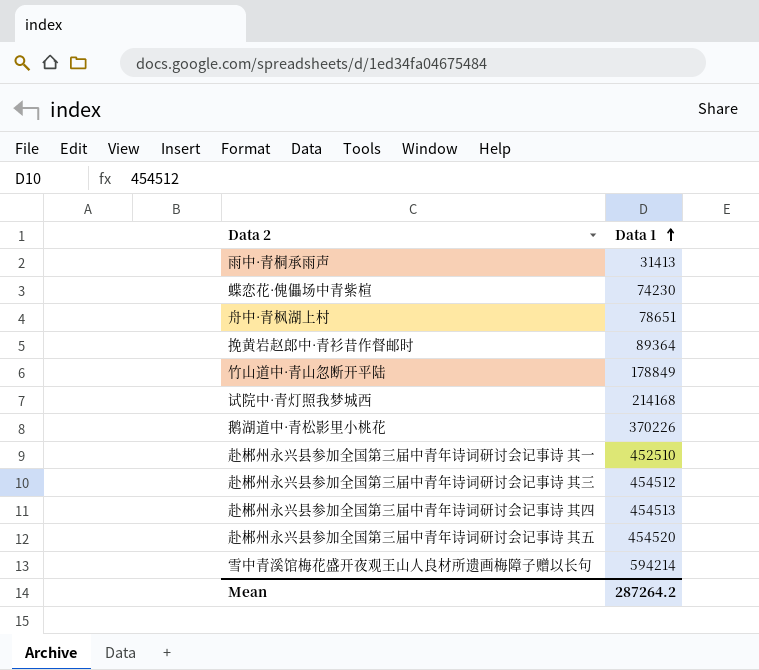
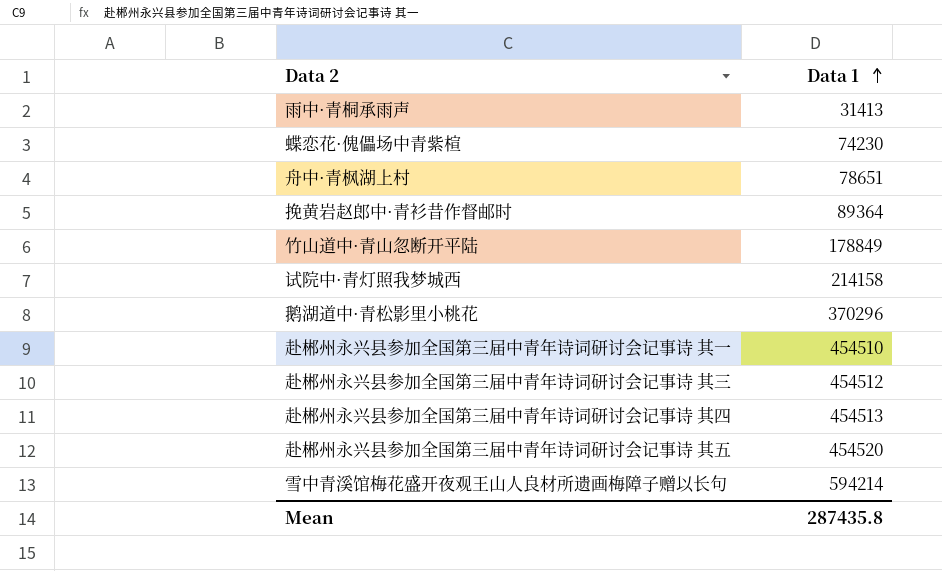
试院中·青灯照我梦城西 | Data 1: 214168 -> 214158
鹅湖道中·青松影里小桃花 | Data 1: 370226 -> 370296
赴郴州永兴县参加全国第三届中青年诗词研讨会记事诗 其一 | Data 1: 452510 -> 454510
Mean | Data 1: 287264.2 -> 287435.8

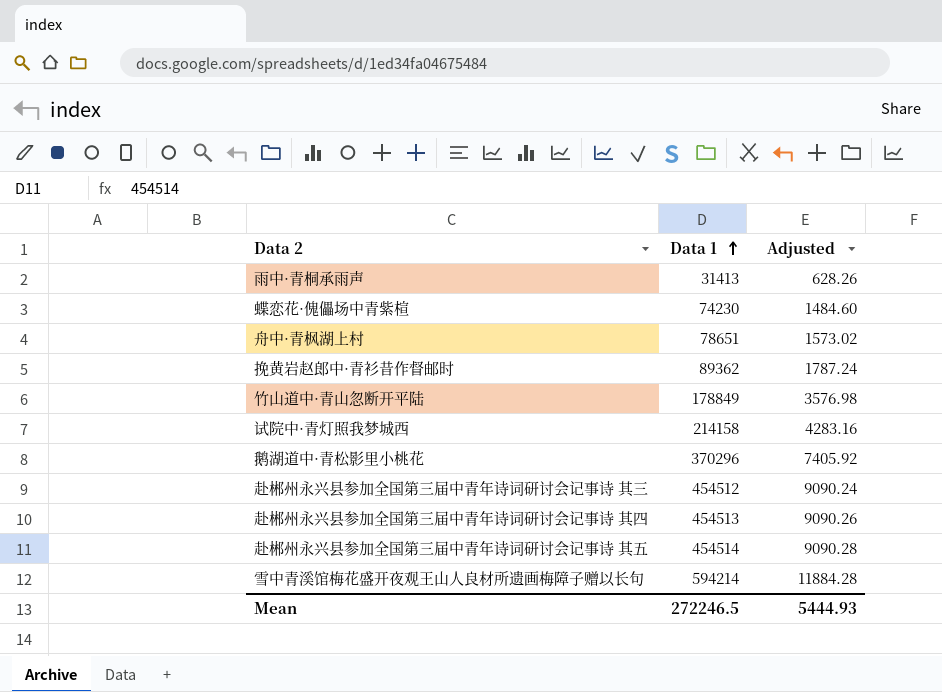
column Adjusted | formula: none -> [Data 1] * 0.02
row 赴郴州永兴县参加全国第三届中青年诗词研讨会记事诗 其一: 454510 -> none
挽黄岩赵郎中·青衫昔作督邮时 | Data 1: 89364 -> 89362
赴郴州永兴县参加全国第三届中青年诗词研讨会记事诗 其五 | Data 1: 454520 -> 454514
Mean | Data 1: 287435.8 -> 272246.5

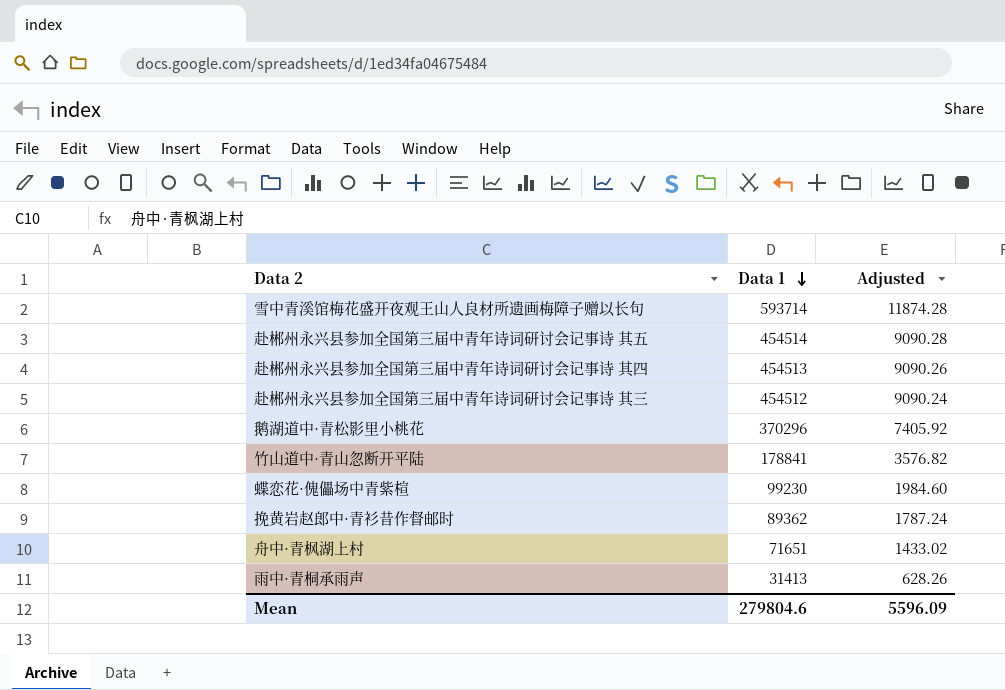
row order: Data 1 ascending -> Data 1 descending
row 试院中·青灯照我梦城西: 214158 | 4283.16 -> none
雪中青溪馆梅花盛开夜观王山人良材所遗画梅障子赠以长句 | Data 1: 594214 -> 593714
雪中青溪馆梅花盛开夜观王山人良材所遗画梅障子赠以长句 | Adjusted: 11884.28 -> 11874.28
竹山道中·青山忽断开平陆 | Data 1: 178849 -> 178841
竹山道中·青山忽断开平陆 | Adjusted: 3576.98 -> 3576.82
蝶恋花·傀儡场中青紫楦 | Data 1: 74230 -> 99230
蝶恋花·傀儡场中青紫楦 | Adjusted: 1484.60 -> 1984.60
舟中·青枫湖上村 | Data 1: 78651 -> 71651
舟中·青枫湖上村 | Adjusted: 1573.02 -> 1433.02
Mean | Data 1: 272246.5 -> 279804.6
Mean | Adjusted: 5444.93 -> 5596.09

